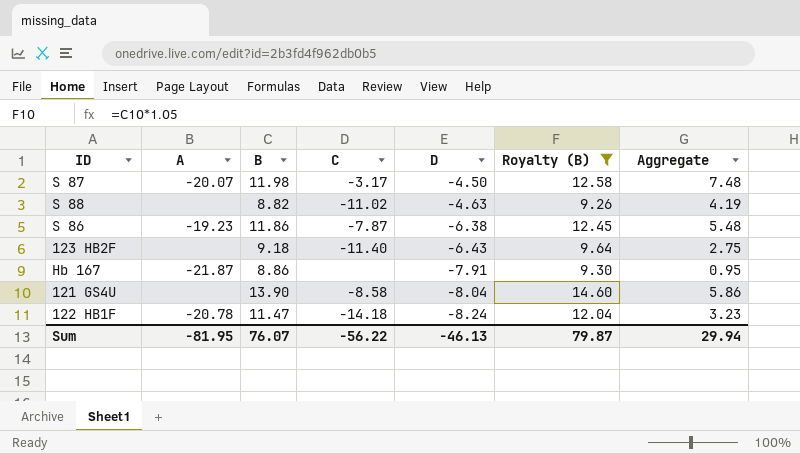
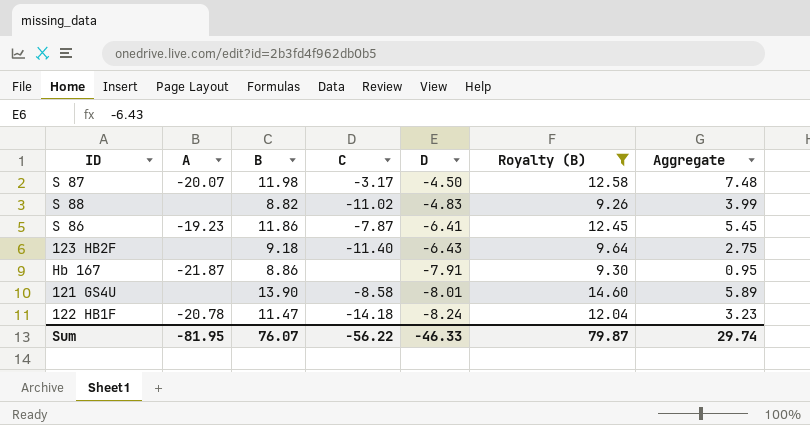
S 88 | D: -4.63 -> -4.83
S 88 | Aggregate: 4.19 -> 3.99
S 86 | D: -6.38 -> -6.41
S 86 | Aggregate: 5.48 -> 5.45
121 GS4U | D: -8.04 -> -8.01
121 GS4U | Aggregate: 5.86 -> 5.89
Sum | D: -46.13 -> -46.33
Sum | Aggregate: 29.94 -> 29.74

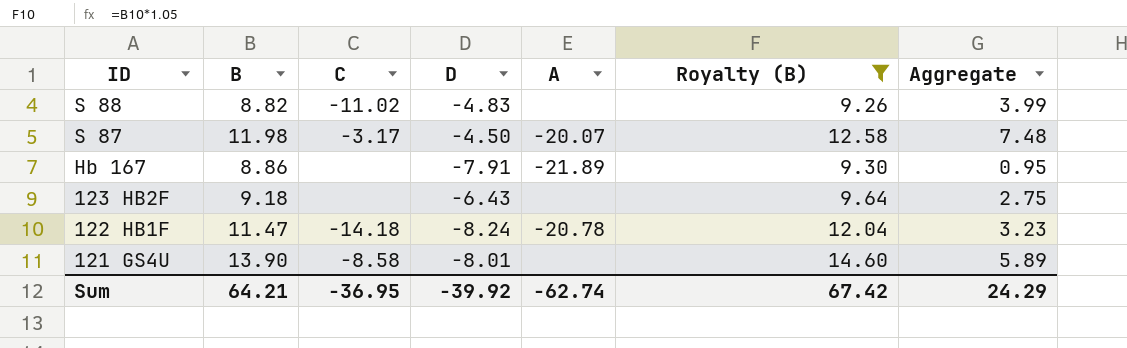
row order: D descending -> ID descending
column A | position: 2 -> 5
row S 86: -19.23 | 11.86 | -7.87 | -6.41 | 12.45 | 5.45 -> none
Hb 167 | A: -21.87 -> -21.89
123 HB2F | C: -11.40 -> none
Sum | B: 76.07 -> 64.21
Sum | C: -56.22 -> -36.95
Sum | D: -46.33 -> -39.92
Sum | A: -81.95 -> -62.74
Sum | Royalty (B): 79.87 -> 67.42
Sum | Aggregate: 29.74 -> 24.29

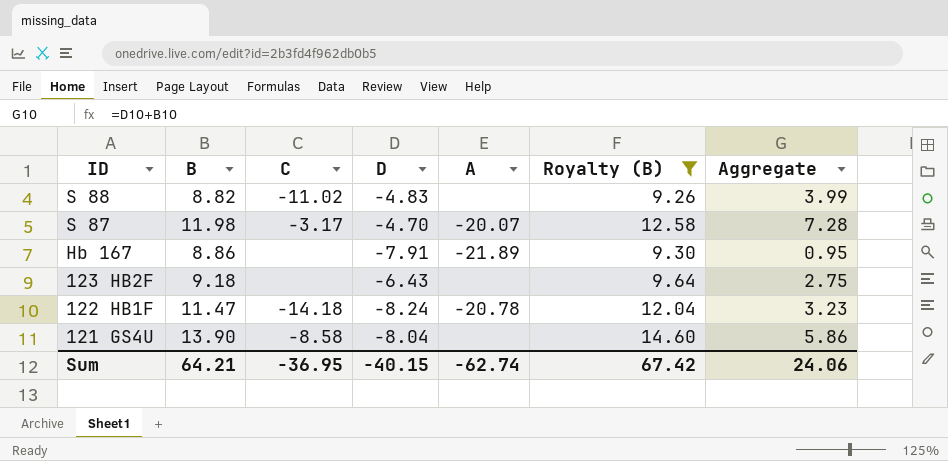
S 87 | D: -4.50 -> -4.70
S 87 | Aggregate: 7.48 -> 7.28
121 GS4U | D: -8.01 -> -8.04
121 GS4U | Aggregate: 5.89 -> 5.86
Sum | D: -39.92 -> -40.15
Sum | Aggregate: 24.29 -> 24.06

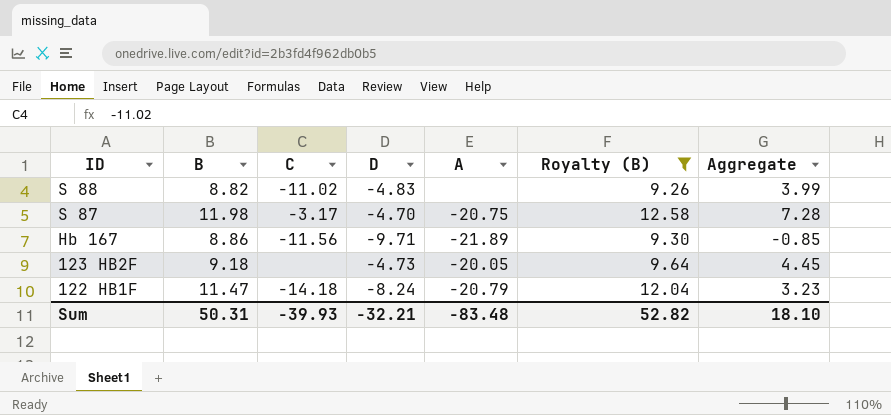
row 121 GS4U: 13.90 | -8.58 | -8.04 | none | 14.60 | 5.86 -> none
S 87 | A: -20.07 -> -20.75
Hb 167 | C: none -> -11.56
Hb 167 | D: -7.91 -> -9.71
Hb 167 | Aggregate: 0.95 -> -0.85
123 HB2F | D: -6.43 -> -4.73
123 HB2F | A: none -> -20.05
123 HB2F | Aggregate: 2.75 -> 4.45
122 HB1F | A: -20.78 -> -20.79
Sum | B: 64.21 -> 50.31
Sum | C: -36.95 -> -39.93
Sum | D: -40.15 -> -32.21
Sum | A: -62.74 -> -83.48
Sum | Royalty (B): 67.42 -> 52.82
Sum | Aggregate: 24.06 -> 18.10

